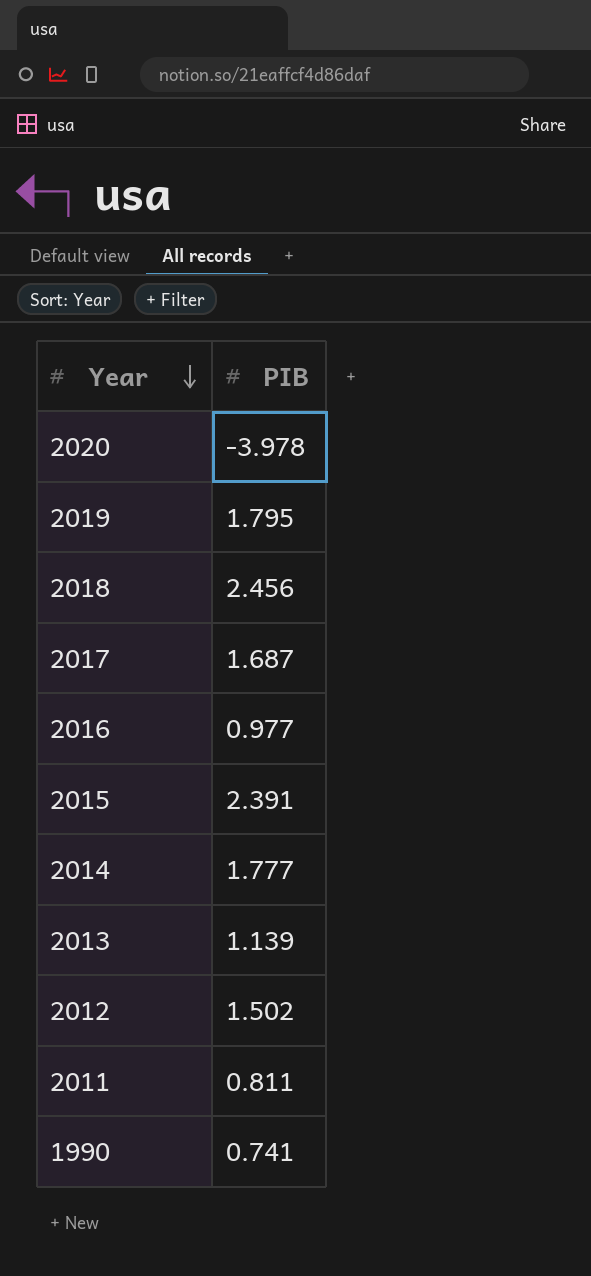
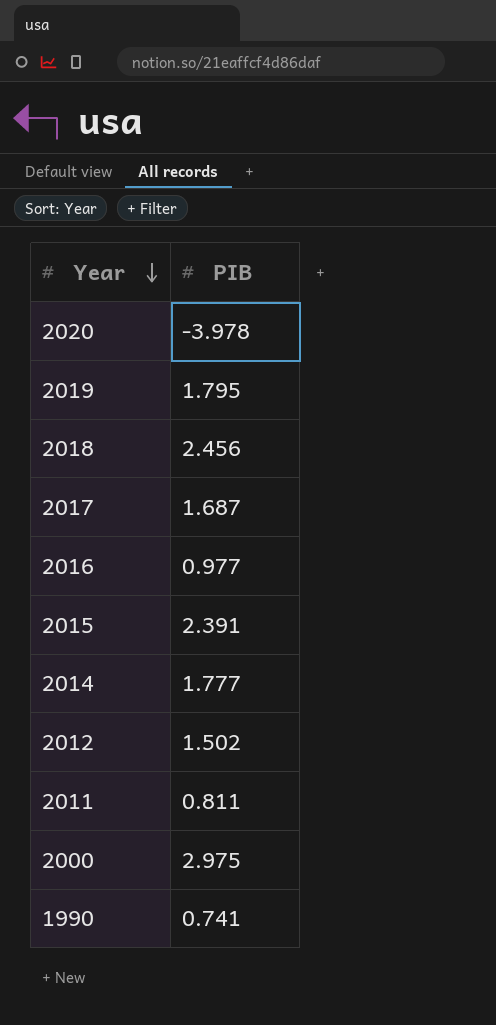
row 2013: 1.139 -> none
row 2000: none -> 2.975

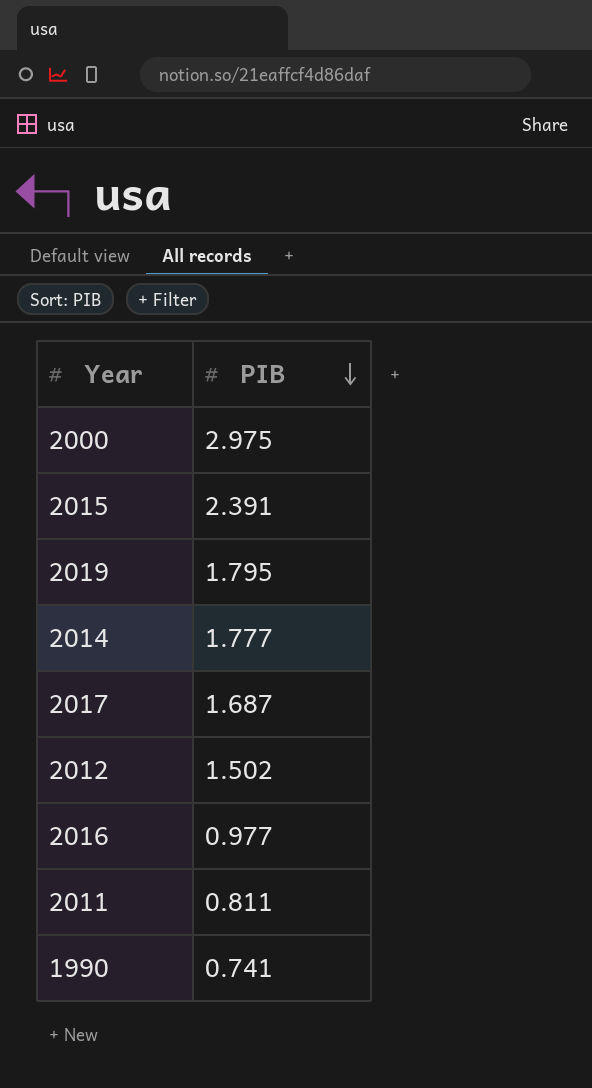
row order: Year descending -> PIB descending
row 2020: -3.978 -> none
row 2018: 2.456 -> none

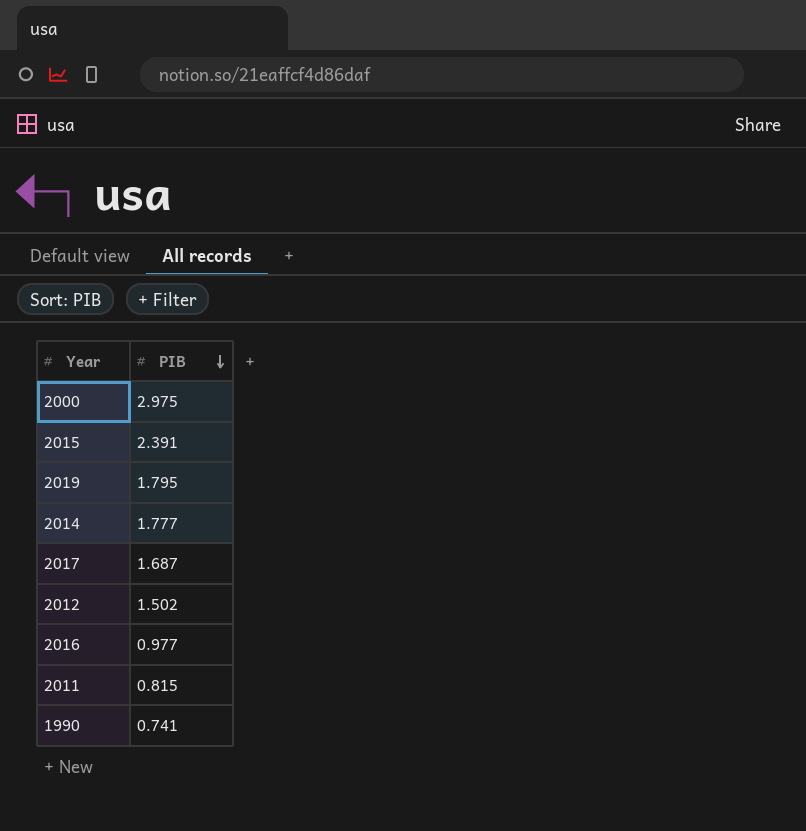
2011 | PIB: 0.811 -> 0.815

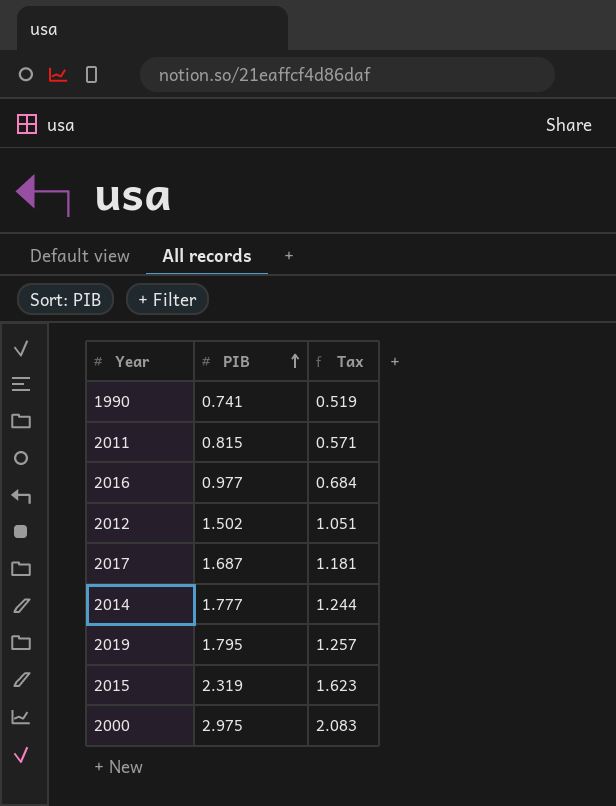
row order: PIB descending -> PIB ascending
column Tax | formula: none -> [PIB] * 0.7
2015 | PIB: 2.391 -> 2.319

